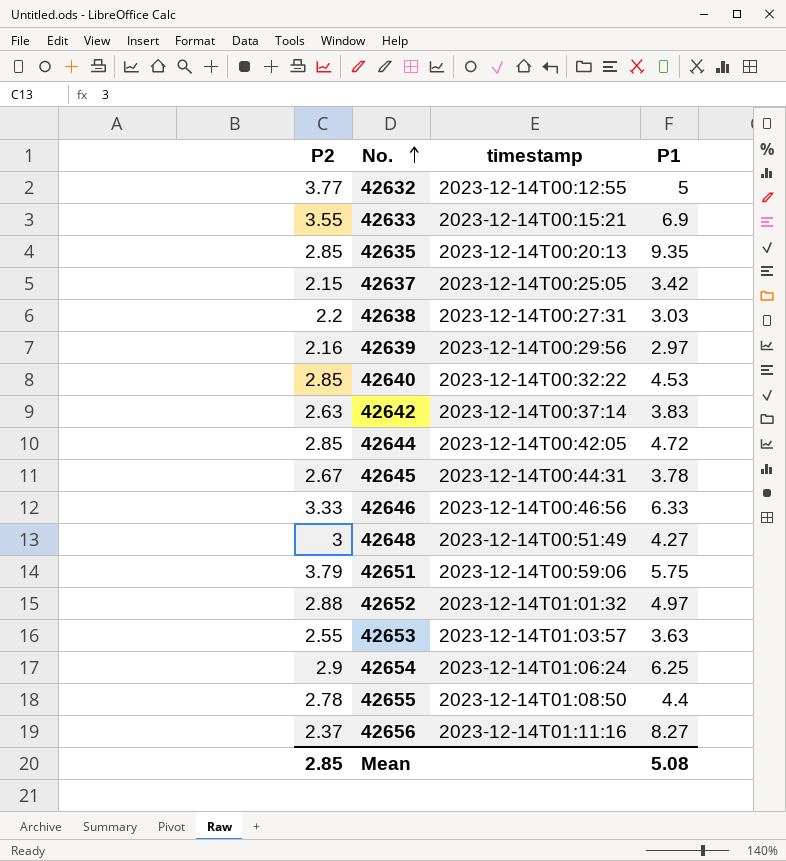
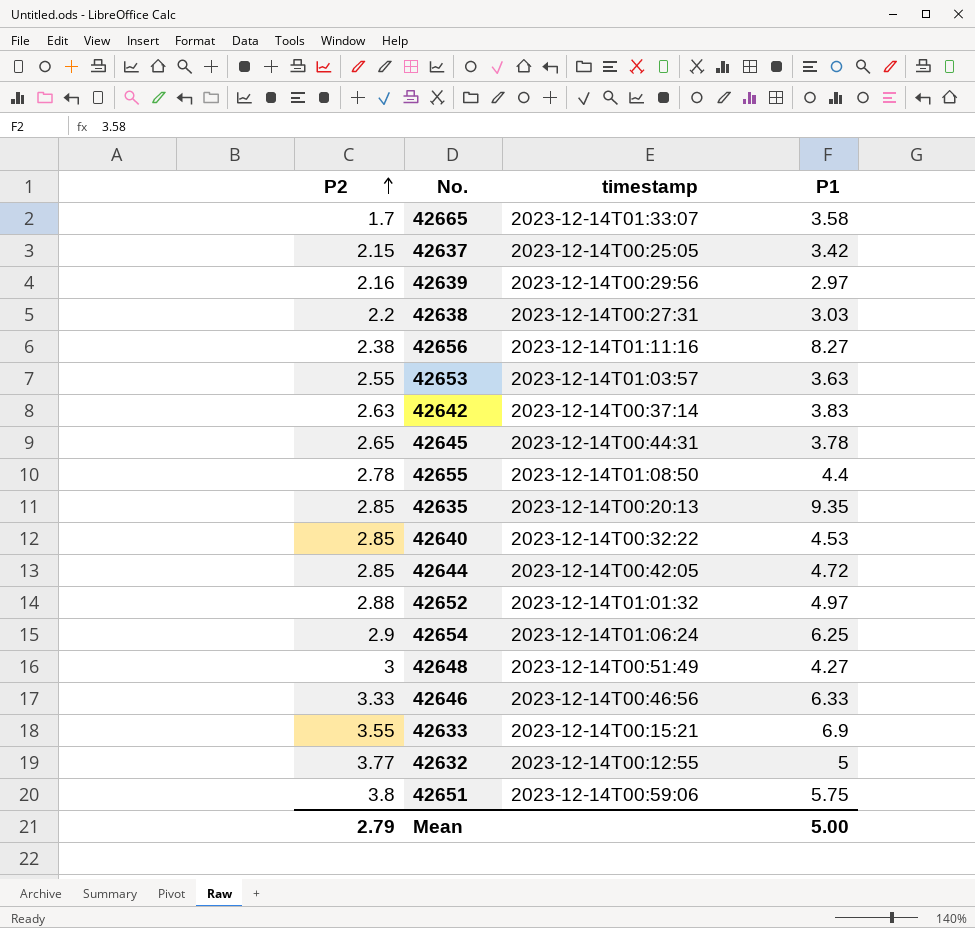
row order: No. ascending -> P2 ascending
row 42665: none -> 1.7 | 2023-12-14T01:33:07 | 3.58
42656 | P2: 2.37 -> 2.38
42645 | P2: 2.67 -> 2.65
42651 | P2: 3.79 -> 3.8
Mean | P2: 2.85 -> 2.79
Mean | P1: 5.08 -> 5.00

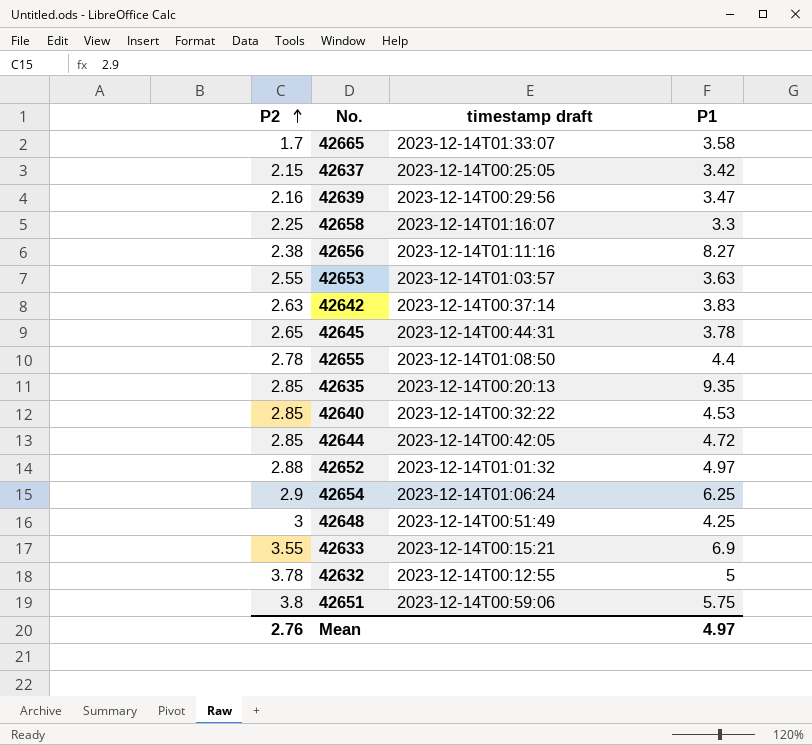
column name: timestamp -> timestamp draft
row 42638: 2.2 | 2023-12-14T00:27:31 | 3.03 -> none
row 42646: 3.33 | 2023-12-14T00:46:56 | 6.33 -> none
42639 | P1: 2.97 -> 3.47
row 42658: none -> 2.25 | 2023-12-14T01:16:07 | 3.3
42648 | P1: 4.27 -> 4.25
42632 | P2: 3.77 -> 3.78
Mean | P2: 2.79 -> 2.76
Mean | P1: 5.00 -> 4.97

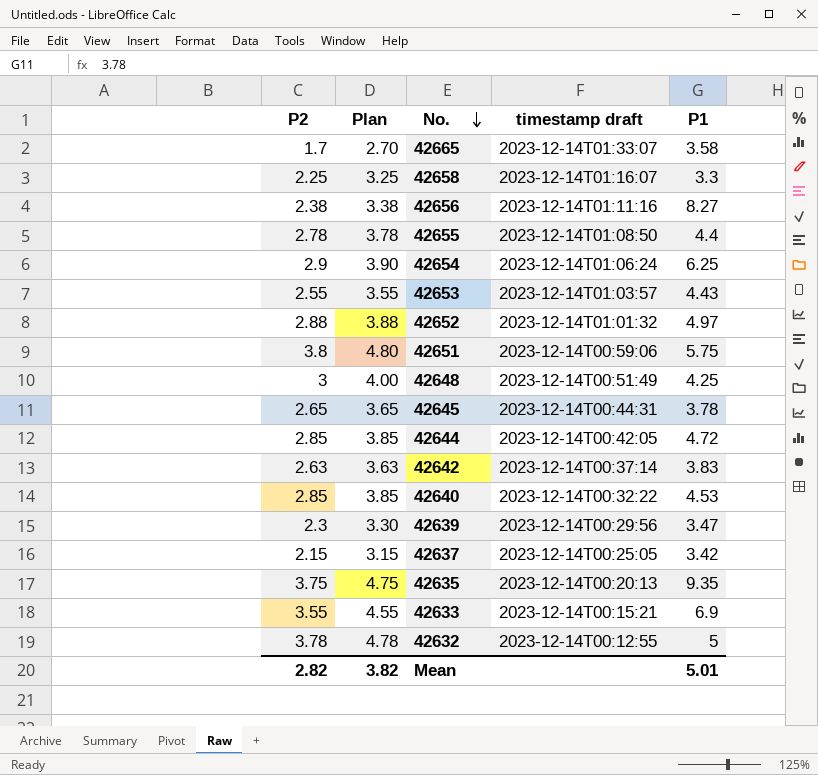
row order: P2 ascending -> No. descending
column Plan | formula: none -> [P2] + 1
42653 | P1: 3.63 -> 4.43
42639 | P2: 2.16 -> 2.3
42635 | P2: 2.85 -> 3.75
Mean | P2: 2.76 -> 2.82
Mean | P1: 4.97 -> 5.01

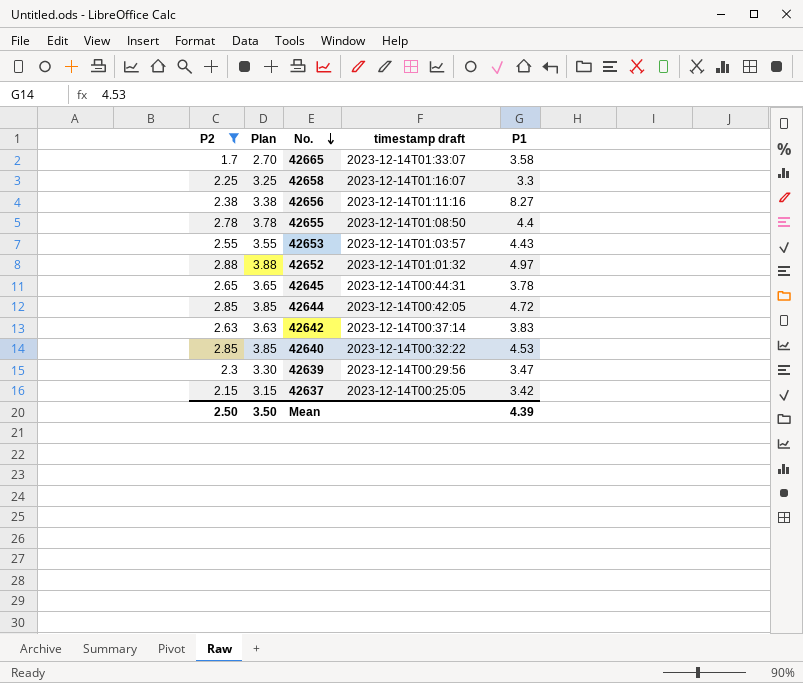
filter: none -> P2 <= 2.88
Mean | P2: 2.82 -> 2.50
Mean | Plan: 3.82 -> 3.50
Mean | P1: 5.01 -> 4.39

